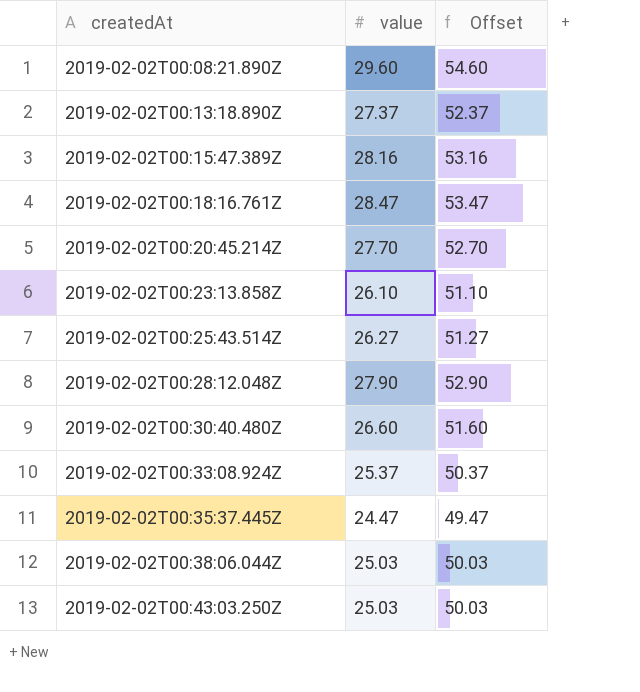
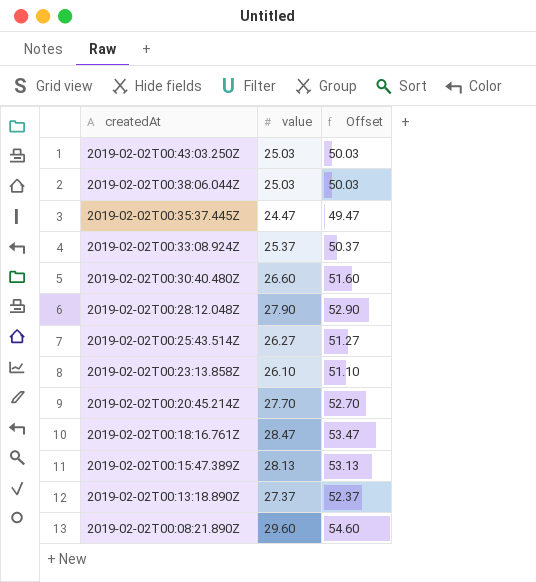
row order: createdAt ascending -> createdAt descending
2019-02-02T00:15:47.389Z | value: 28.16 -> 28.13
2019-02-02T00:15:47.389Z | Offset: 53.16 -> 53.13

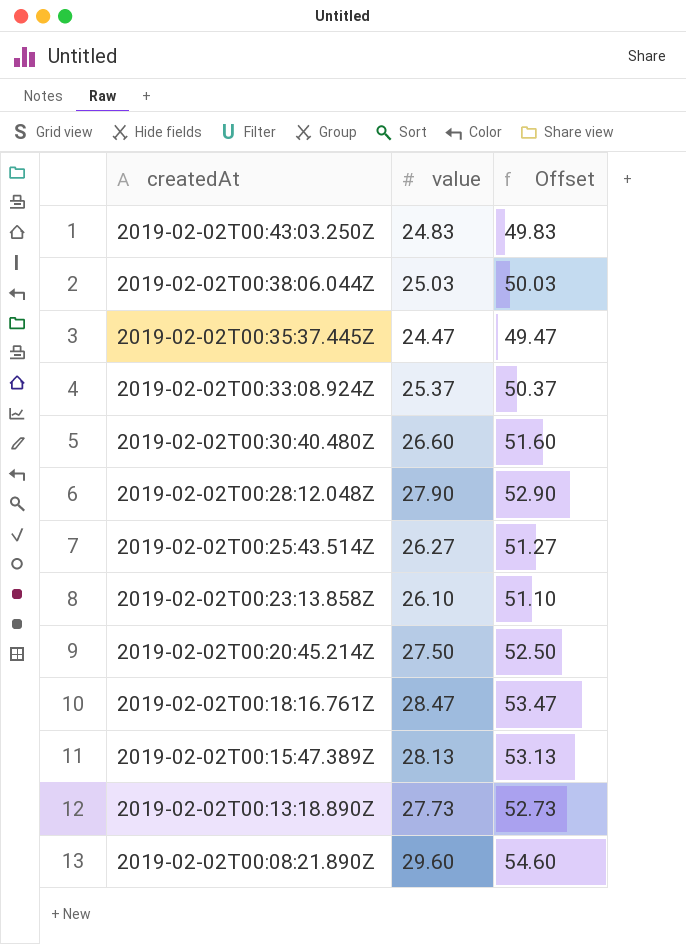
2019-02-02T00:43:03.250Z | value: 25.03 -> 24.83
2019-02-02T00:43:03.250Z | Offset: 50.03 -> 49.83
2019-02-02T00:20:45.214Z | value: 27.70 -> 27.50
2019-02-02T00:20:45.214Z | Offset: 52.70 -> 52.50
2019-02-02T00:13:18.890Z | value: 27.37 -> 27.73
2019-02-02T00:13:18.890Z | Offset: 52.37 -> 52.73

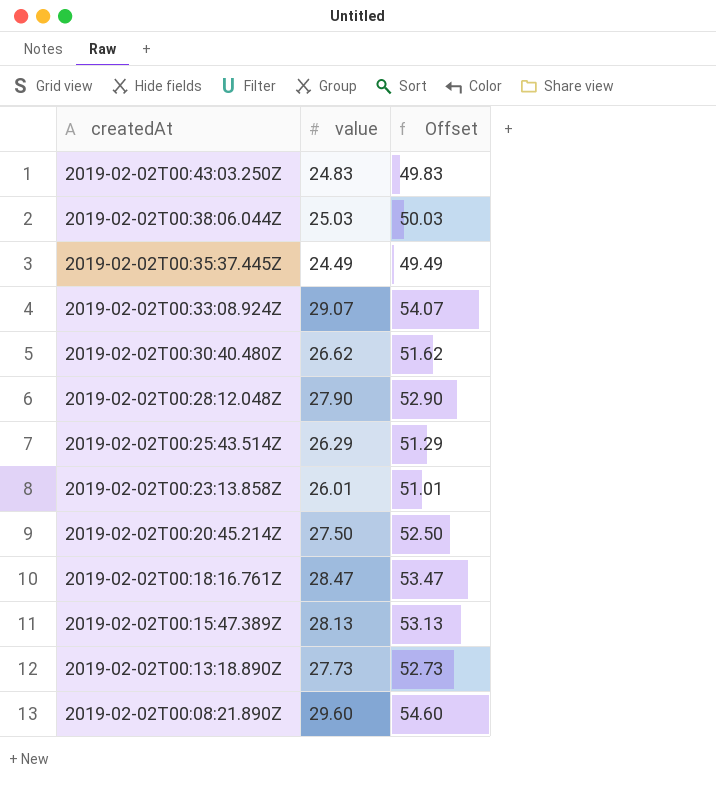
2019-02-02T00:35:37.445Z | value: 24.47 -> 24.49
2019-02-02T00:35:37.445Z | Offset: 49.47 -> 49.49
2019-02-02T00:33:08.924Z | value: 25.37 -> 29.07
2019-02-02T00:33:08.924Z | Offset: 50.37 -> 54.07
2019-02-02T00:30:40.480Z | value: 26.60 -> 26.62
2019-02-02T00:30:40.480Z | Offset: 51.60 -> 51.62
2019-02-02T00:25:43.514Z | value: 26.27 -> 26.29
2019-02-02T00:25:43.514Z | Offset: 51.27 -> 51.29
2019-02-02T00:23:13.858Z | value: 26.10 -> 26.01
2019-02-02T00:23:13.858Z | Offset: 51.10 -> 51.01

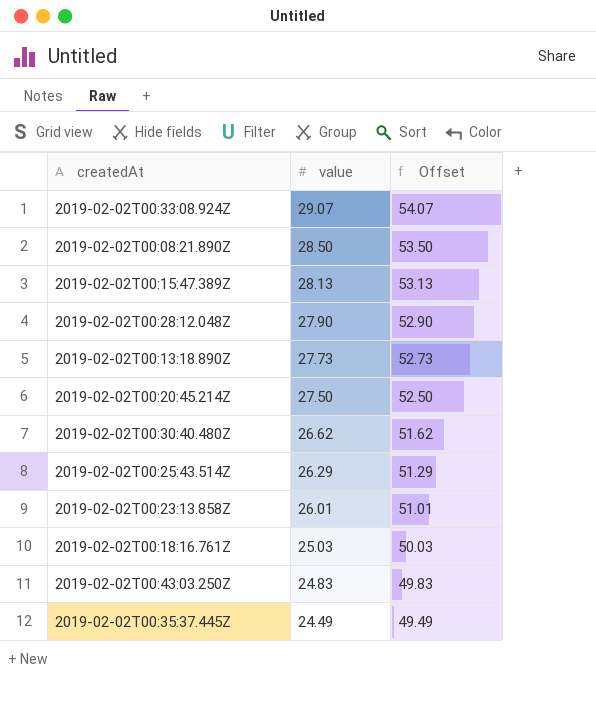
row order: createdAt descending -> value descending
row 2019-02-02T00:38:06.044Z: 25.03 | 50.03 -> none
2019-02-02T00:08:21.890Z | value: 29.60 -> 28.50
2019-02-02T00:08:21.890Z | Offset: 54.60 -> 53.50
2019-02-02T00:18:16.761Z | value: 28.47 -> 25.03
2019-02-02T00:18:16.761Z | Offset: 53.47 -> 50.03

